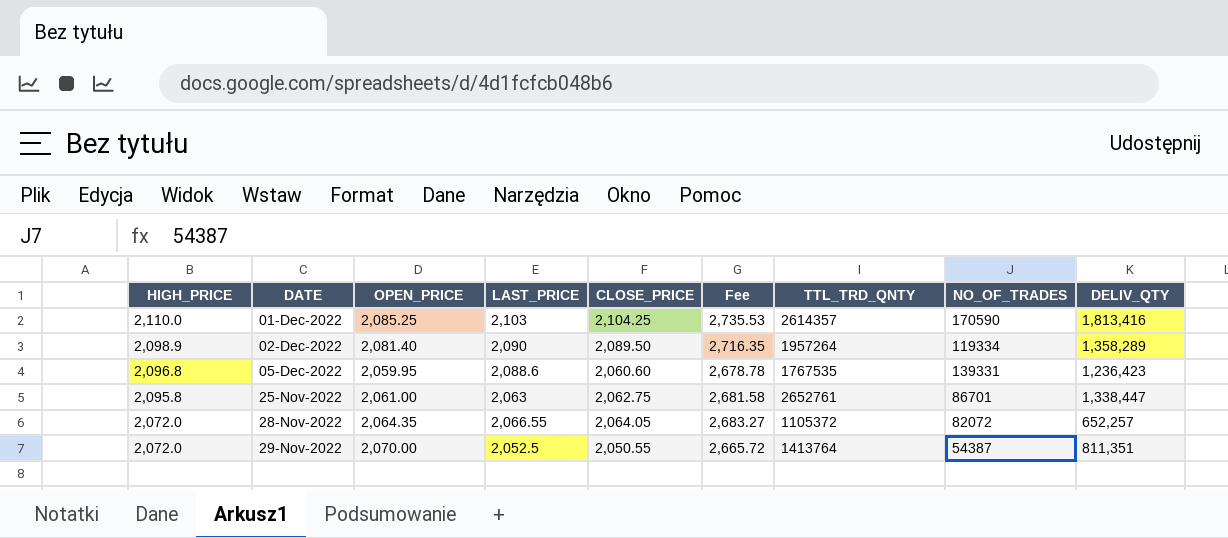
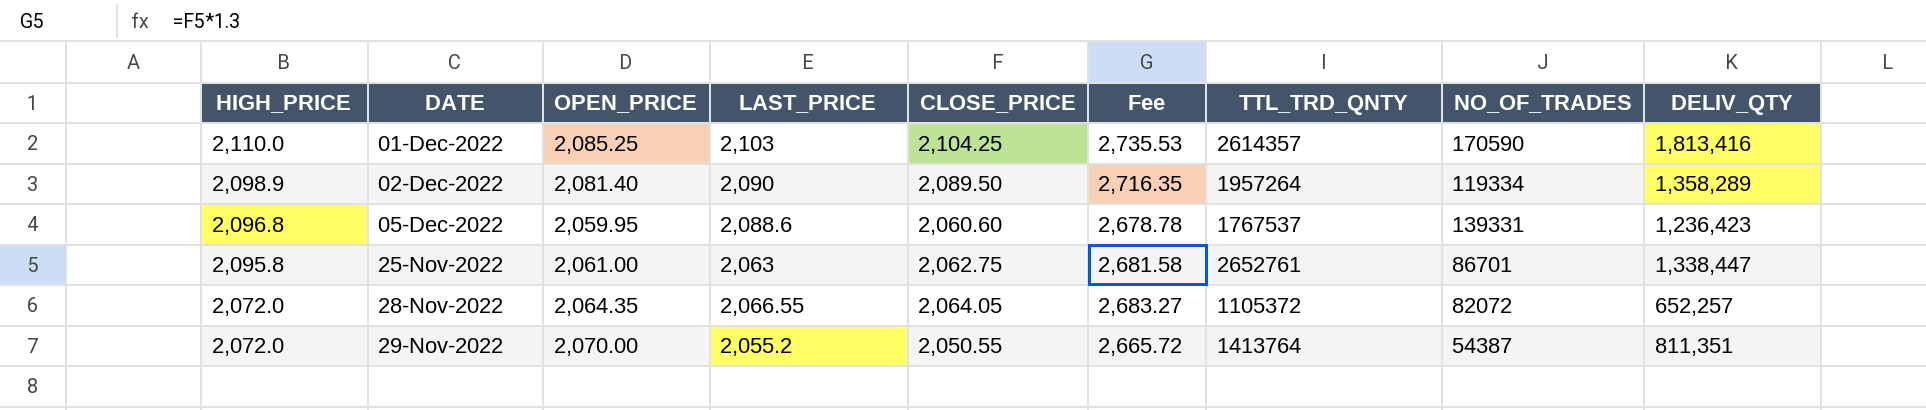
05-Dec-2022 | TTL_TRD_QNTY: 1767535 -> 1767537
29-Nov-2022 | LAST_PRICE: 2,052.5 -> 2,055.2

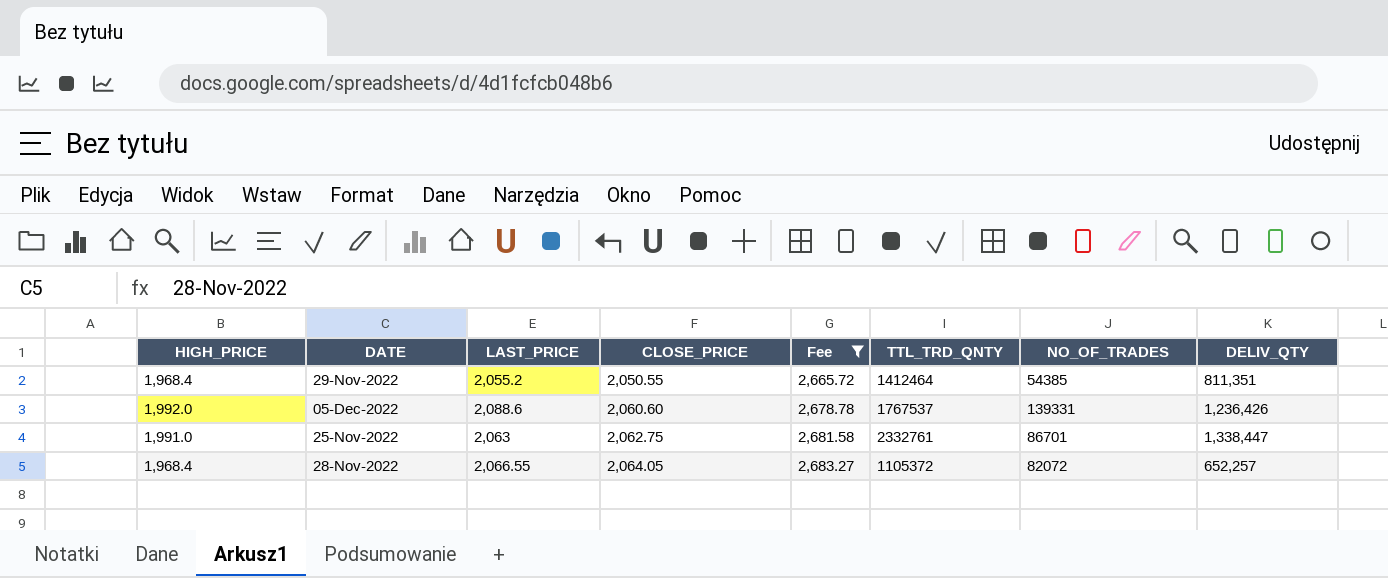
filter: none -> Fee <= 2,683.27
row order: HIGH_PRICE descending -> CLOSE_PRICE ascending
column OPEN_PRICE | position: 3 -> none
29-Nov-2022 | HIGH_PRICE: 2,072.0 -> 1,968.4
29-Nov-2022 | TTL_TRD_QNTY: 1413764 -> 1412464
29-Nov-2022 | NO_OF_TRADES: 54387 -> 54385
05-Dec-2022 | HIGH_PRICE: 2,096.8 -> 1,992.0
05-Dec-2022 | DELIV_QTY: 1,236,423 -> 1,236,426
25-Nov-2022 | HIGH_PRICE: 2,095.8 -> 1,991.0
25-Nov-2022 | TTL_TRD_QNTY: 2652761 -> 2332761
28-Nov-2022 | HIGH_PRICE: 2,072.0 -> 1,968.4

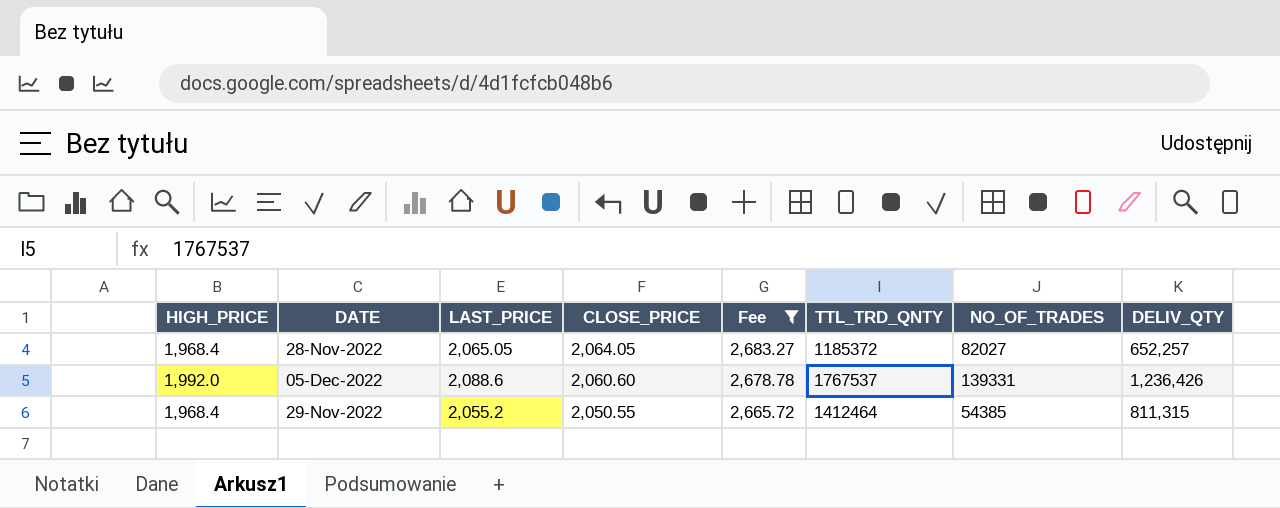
row order: CLOSE_PRICE ascending -> CLOSE_PRICE descending
row 25-Nov-2022: 1,991.0 | 2,063 | 2,062.75 | 2,681.58 | 2332761 | 86701 | 1,338,447 -> none
28-Nov-2022 | LAST_PRICE: 2,066.55 -> 2,065.05
28-Nov-2022 | TTL_TRD_QNTY: 1105372 -> 1185372
28-Nov-2022 | NO_OF_TRADES: 82072 -> 82027
29-Nov-2022 | DELIV_QTY: 811,351 -> 811,315

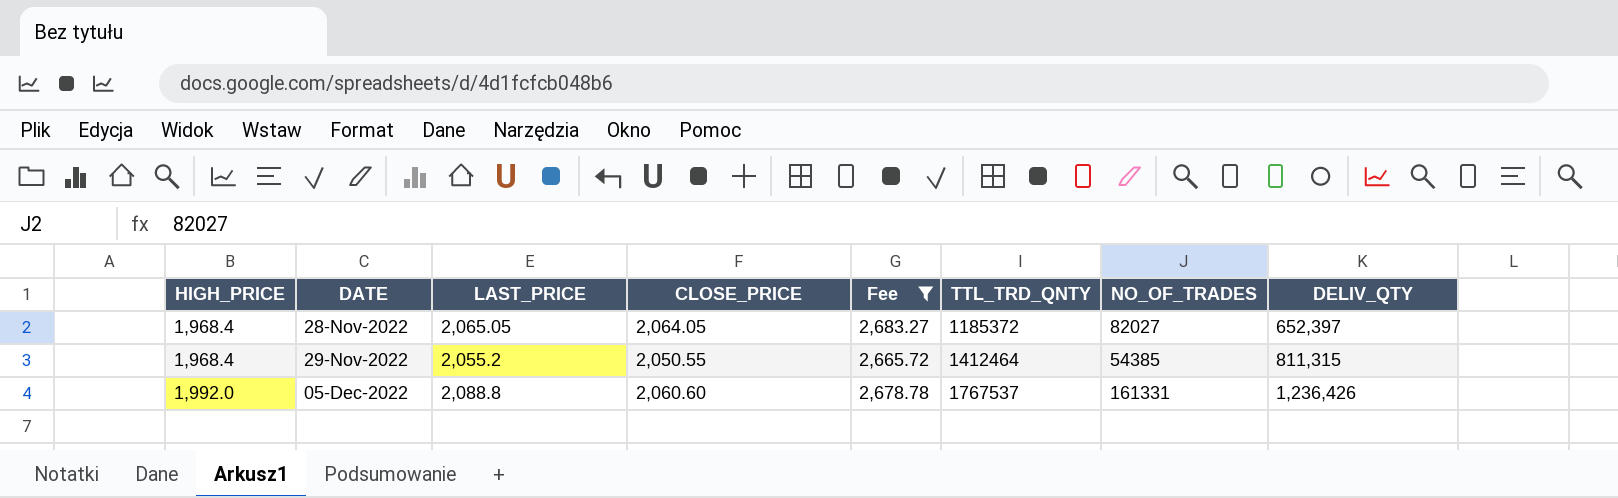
row order: CLOSE_PRICE descending -> HIGH_PRICE ascending
28-Nov-2022 | DELIV_QTY: 652,257 -> 652,397
05-Dec-2022 | LAST_PRICE: 2,088.6 -> 2,088.8
05-Dec-2022 | NO_OF_TRADES: 139331 -> 161331

